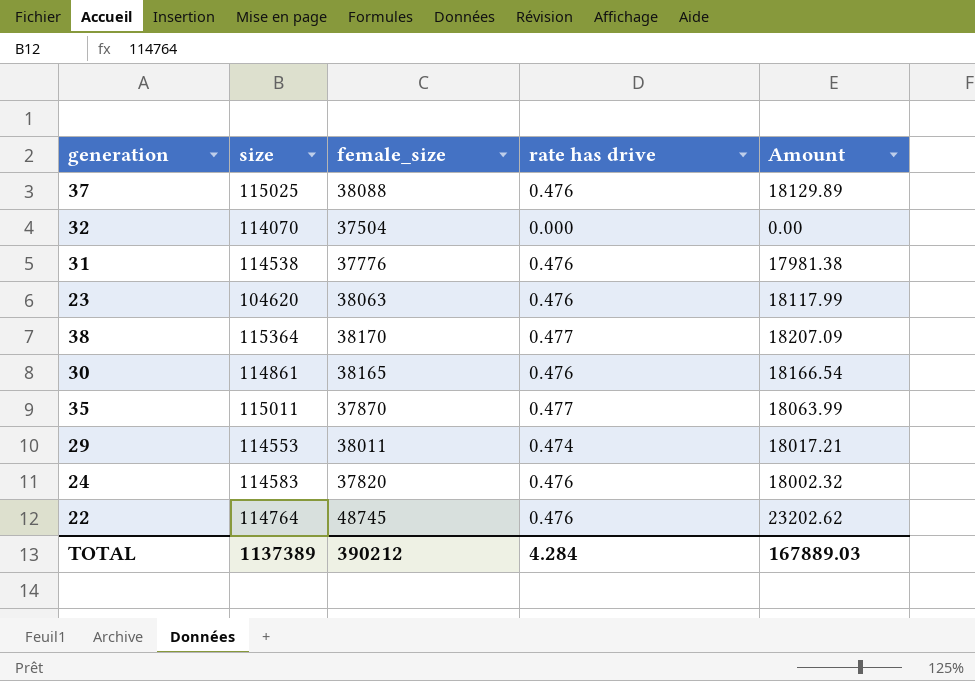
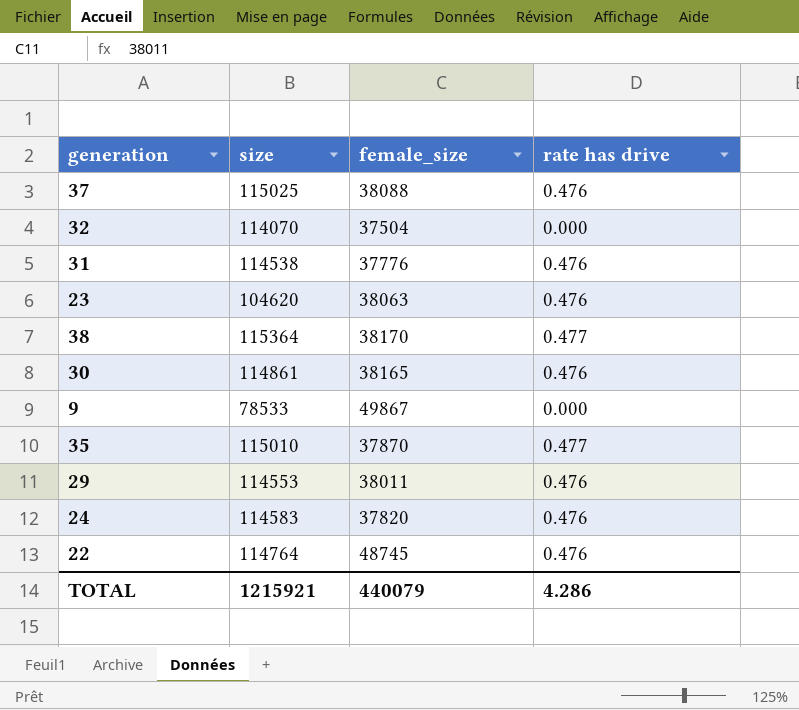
column Amount | formula: [female_size] * [rate has drive] -> none
row 9: none -> 78533 | 49867 | 0.000
35 | size: 115011 -> 115010
29 | rate has drive: 0.474 -> 0.476
TOTAL | size: 1137389 -> 1215921
TOTAL | female_size: 390212 -> 440079
TOTAL | rate has drive: 4.284 -> 4.286

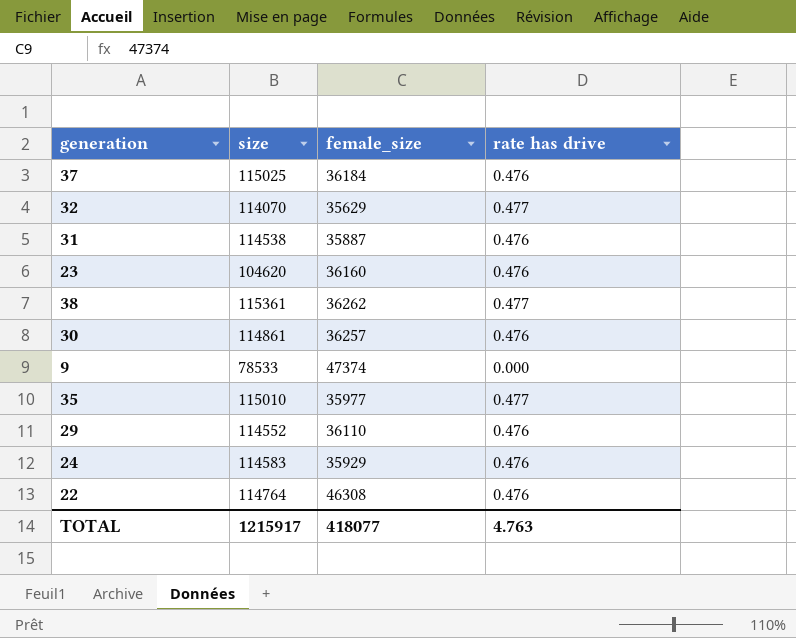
37 | female_size: 38088 -> 36184
32 | female_size: 37504 -> 35629
32 | rate has drive: 0.000 -> 0.477
31 | female_size: 37776 -> 35887
23 | female_size: 38063 -> 36160
38 | size: 115364 -> 115361
38 | female_size: 38170 -> 36262
30 | female_size: 38165 -> 36257
9 | female_size: 49867 -> 47374
35 | female_size: 37870 -> 35977
29 | size: 114553 -> 114552
29 | female_size: 38011 -> 36110
24 | female_size: 37820 -> 35929
22 | female_size: 48745 -> 46308
TOTAL | size: 1215921 -> 1215917
TOTAL | female_size: 440079 -> 418077
TOTAL | rate has drive: 4.286 -> 4.763

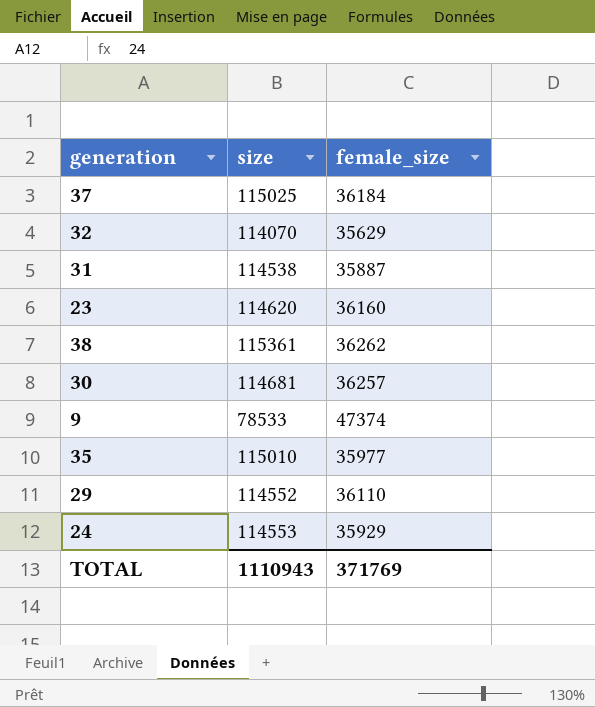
column rate has drive | position: 4 -> none
row 22: 114764 | 46308 | 0.476 -> none
23 | size: 104620 -> 114620
30 | size: 114861 -> 114681
24 | size: 114583 -> 114553
TOTAL | size: 1215917 -> 1110943
TOTAL | female_size: 418077 -> 371769

